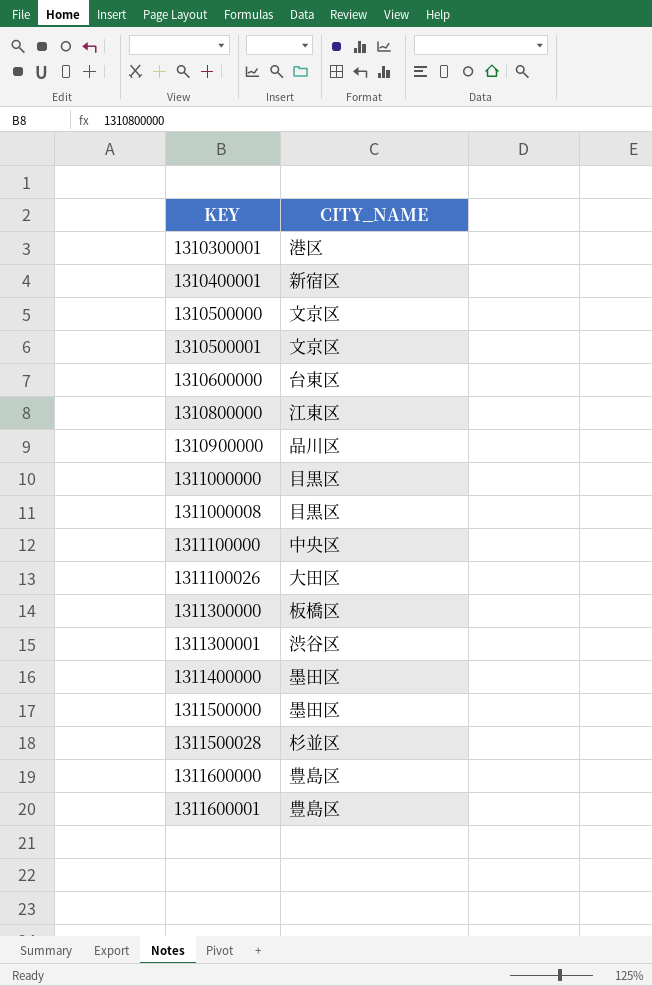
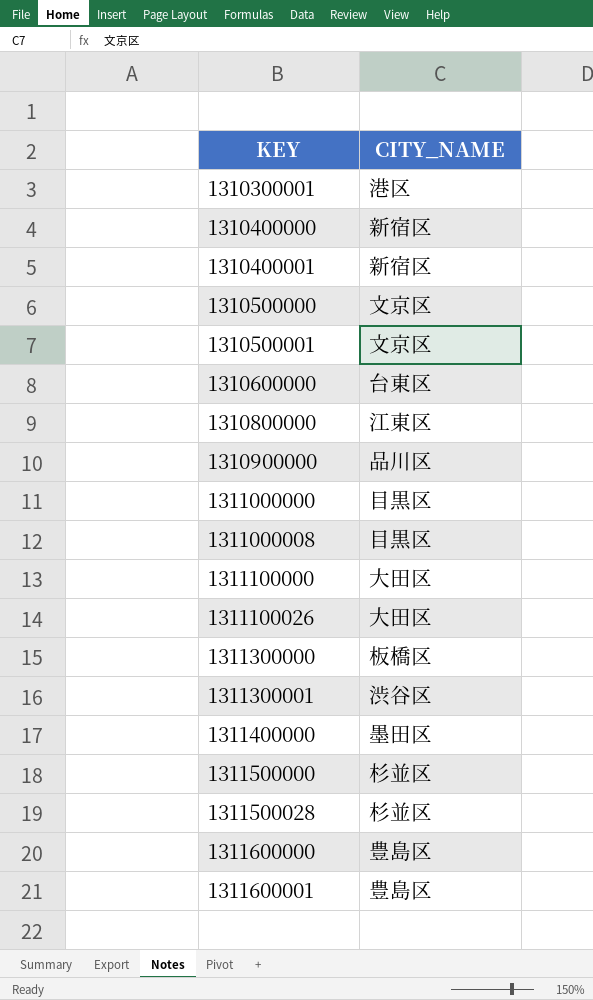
row 1310400000: none -> 新宿区
1311100000 | CITY_NAME: 中央区 -> 大田区
1311500000 | CITY_NAME: 墨田区 -> 杉並区

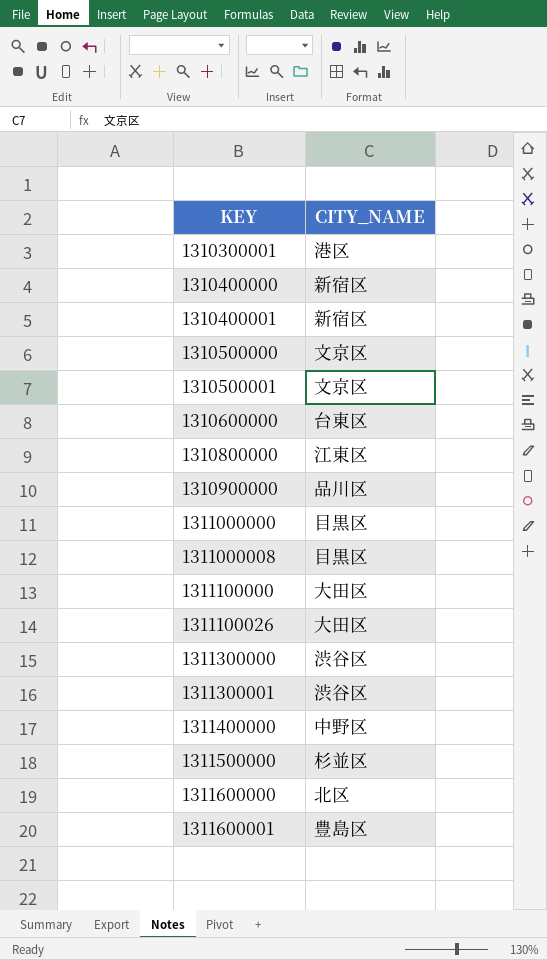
row 1311500028: 杉並区 -> none
1311300000 | CITY_NAME: 板橋区 -> 渋谷区
1311400000 | CITY_NAME: 墨田区 -> 中野区
1311600000 | CITY_NAME: 豊島区 -> 北区

